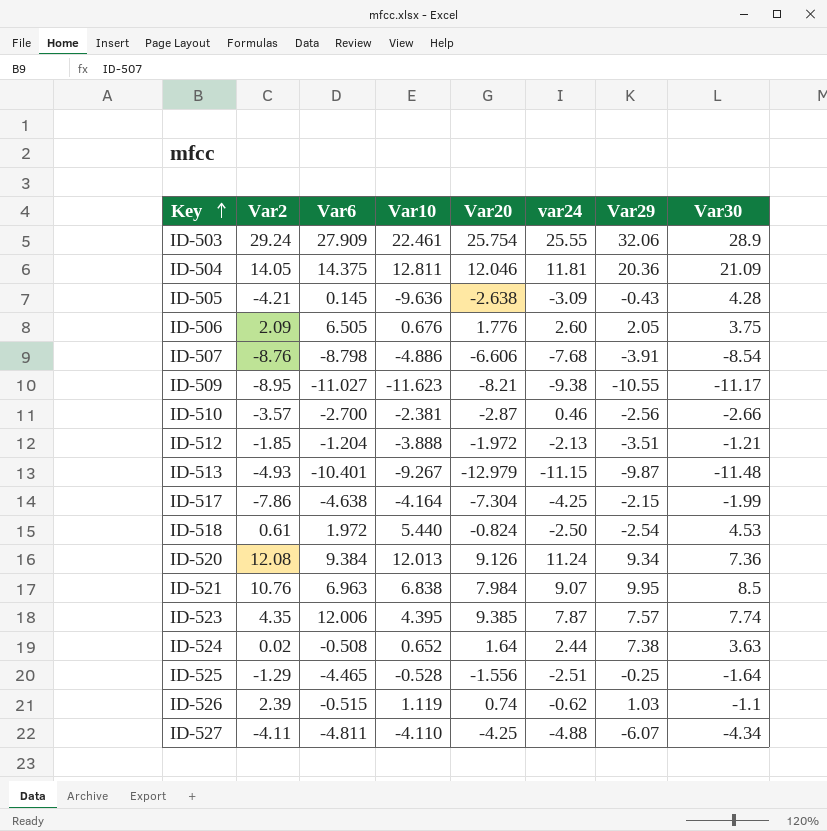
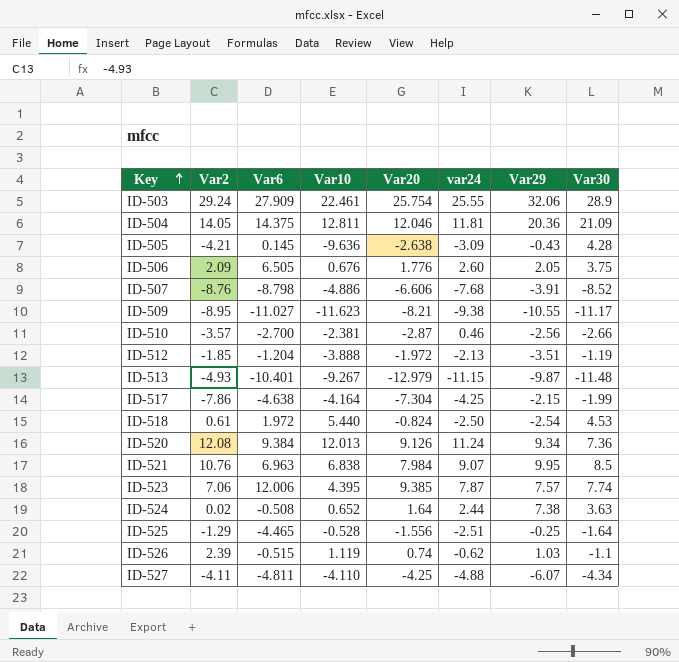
ID-507 | Var30: -8.54 -> -8.52
ID-512 | Var30: -1.21 -> -1.19
ID-523 | Var2: 4.35 -> 7.06

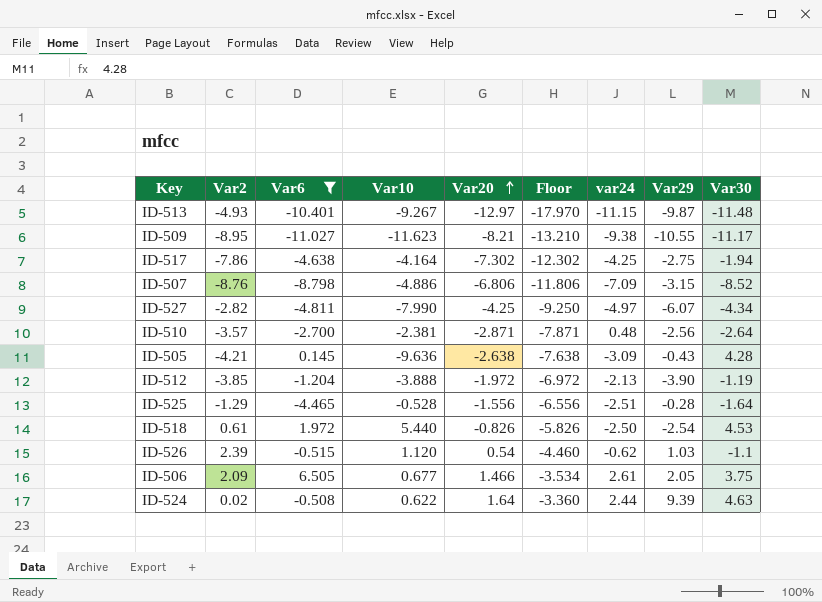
filter: none -> Var6 <= 6.505
row order: Key ascending -> Var20 ascending
column Floor | formula: none -> [Var20] - 5
ID-513 | Var20: -12.979 -> -12.97
ID-517 | Var20: -7.304 -> -7.302
ID-517 | Var29: -2.15 -> -2.75
ID-517 | Var30: -1.99 -> -1.94
ID-507 | Var20: -6.606 -> -6.806
ID-507 | var24: -7.68 -> -7.09
ID-507 | Var29: -3.91 -> -3.15
ID-527 | Var2: -4.11 -> -2.82
ID-527 | Var10: -4.110 -> -7.990
ID-527 | var24: -4.88 -> -4.97
ID-510 | Var20: -2.87 -> -2.871
ID-510 | var24: 0.46 -> 0.48
ID-510 | Var30: -2.66 -> -2.64
ID-512 | Var2: -1.85 -> -3.85
ID-512 | Var29: -3.51 -> -3.90
ID-525 | Var29: -0.25 -> -0.28
ID-518 | Var20: -0.824 -> -0.826
ID-526 | Var10: 1.119 -> 1.120
ID-526 | Var20: 0.74 -> 0.54
ID-506 | Var10: 0.676 -> 0.677
ID-506 | Var20: 1.776 -> 1.466
ID-506 | var24: 2.60 -> 2.61
ID-524 | Var10: 0.652 -> 0.622
ID-524 | Var29: 7.38 -> 9.39
ID-524 | Var30: 3.63 -> 4.63

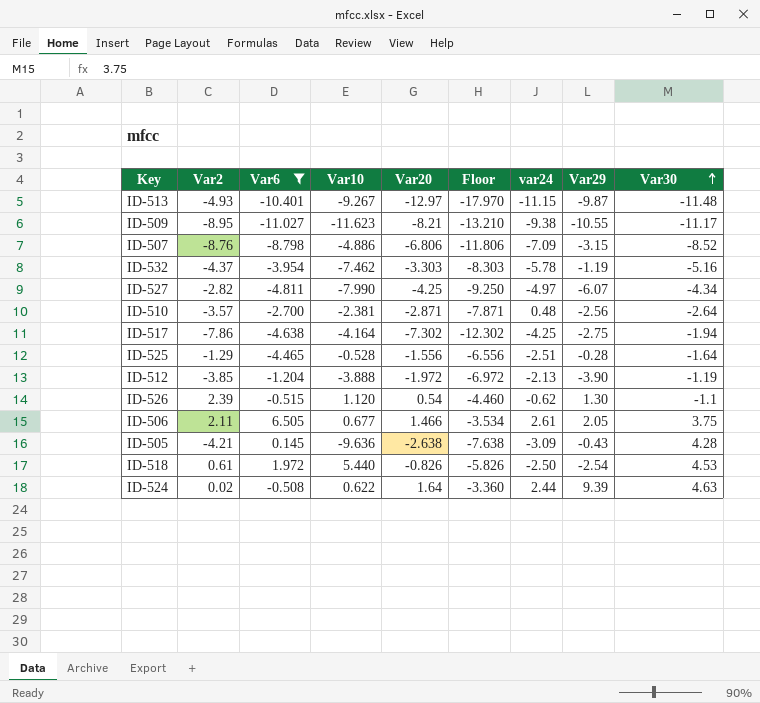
row order: Var20 ascending -> Var30 ascending
row ID-532: none -> -4.37 | -3.954 | -7.462 | -3.303 | -8.303 | -5.78 | -1.19 | -5.16
ID-526 | Var29: 1.03 -> 1.30
ID-506 | Var2: 2.09 -> 2.11

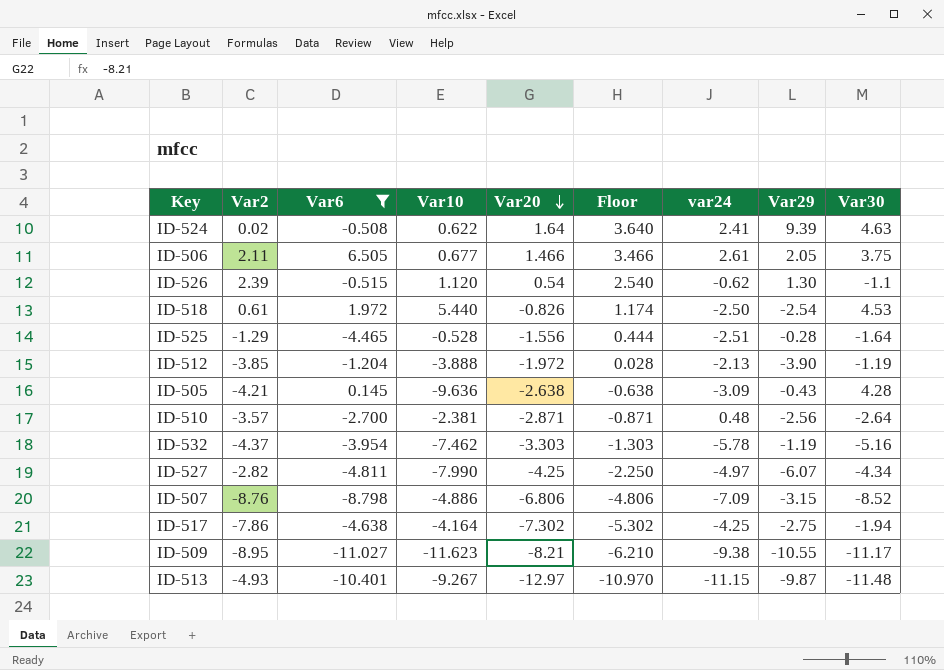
row order: Var30 ascending -> Var20 descending
column Floor | formula: [Var20] - 5 -> [Var20] + 2
ID-524 | var24: 2.44 -> 2.41

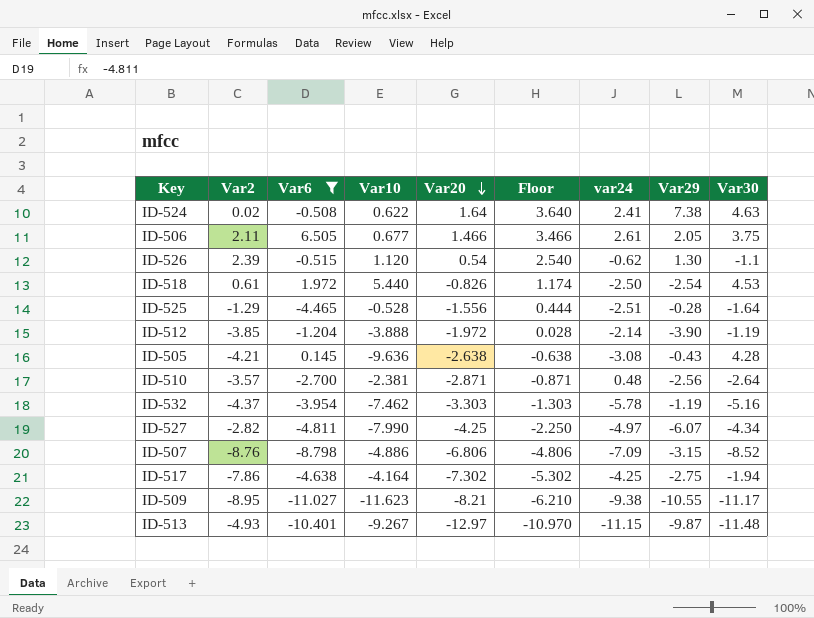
ID-524 | Var29: 9.39 -> 7.38
ID-512 | var24: -2.13 -> -2.14
ID-505 | var24: -3.09 -> -3.08

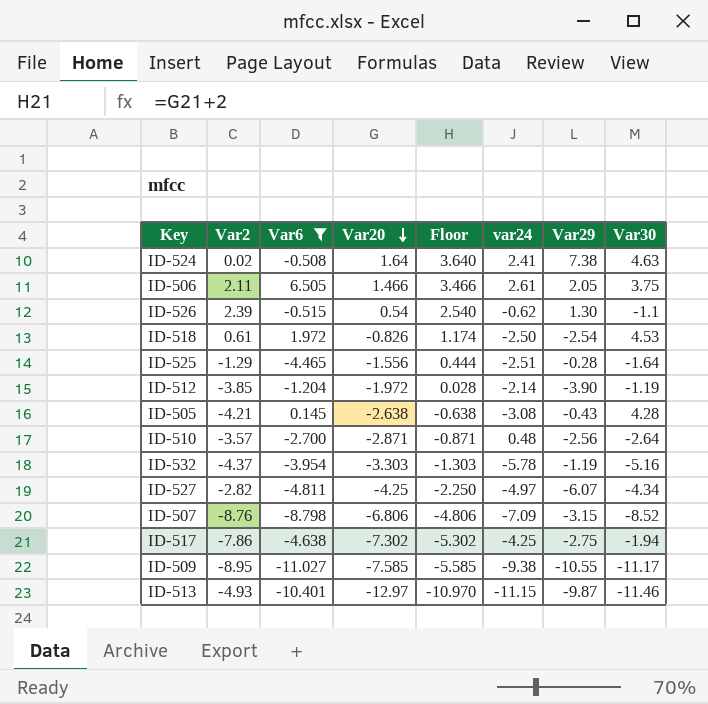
column Var10 | position: 4 -> none
ID-509 | Var20: -8.21 -> -7.585
ID-509 | Floor: -6.210 -> -5.585
ID-513 | Var30: -11.48 -> -11.46

